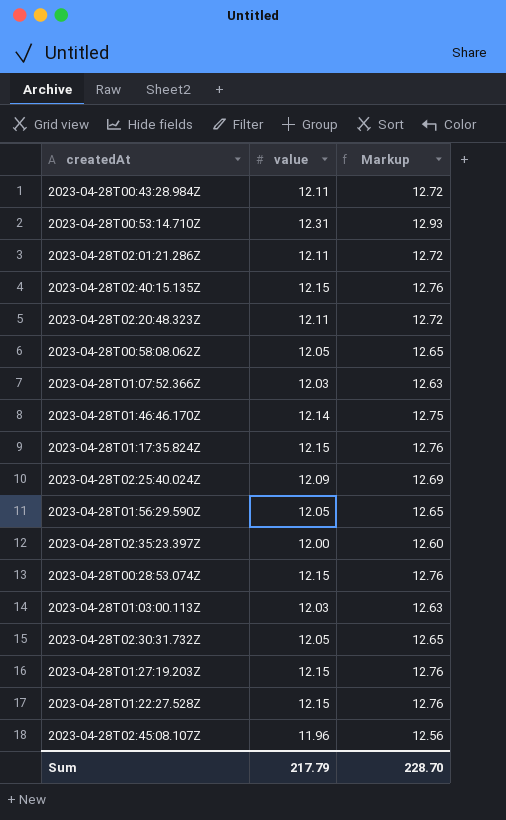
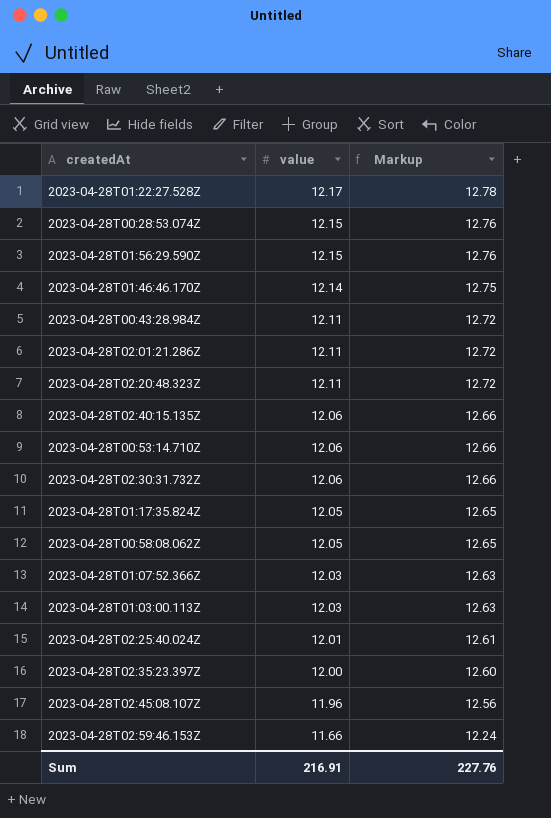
row order: none -> value descending
row 2023-04-28T01:27:19.203Z: 12.15 | 12.76 -> none
2023-04-28T01:22:27.528Z | value: 12.15 -> 12.17
2023-04-28T01:22:27.528Z | Markup: 12.76 -> 12.78
2023-04-28T01:56:29.590Z | value: 12.05 -> 12.15
2023-04-28T01:56:29.590Z | Markup: 12.65 -> 12.76
2023-04-28T02:40:15.135Z | value: 12.15 -> 12.06
2023-04-28T02:40:15.135Z | Markup: 12.76 -> 12.66
2023-04-28T00:53:14.710Z | value: 12.31 -> 12.06
2023-04-28T00:53:14.710Z | Markup: 12.93 -> 12.66
2023-04-28T02:30:31.732Z | value: 12.05 -> 12.06
2023-04-28T02:30:31.732Z | Markup: 12.65 -> 12.66
2023-04-28T01:17:35.824Z | value: 12.15 -> 12.05
2023-04-28T01:17:35.824Z | Markup: 12.76 -> 12.65
2023-04-28T02:25:40.024Z | value: 12.09 -> 12.01
2023-04-28T02:25:40.024Z | Markup: 12.69 -> 12.61
row 2023-04-28T02:59:46.153Z: none -> 11.66 | 12.24
Sum | value: 217.79 -> 216.91
Sum | Markup: 228.70 -> 227.76

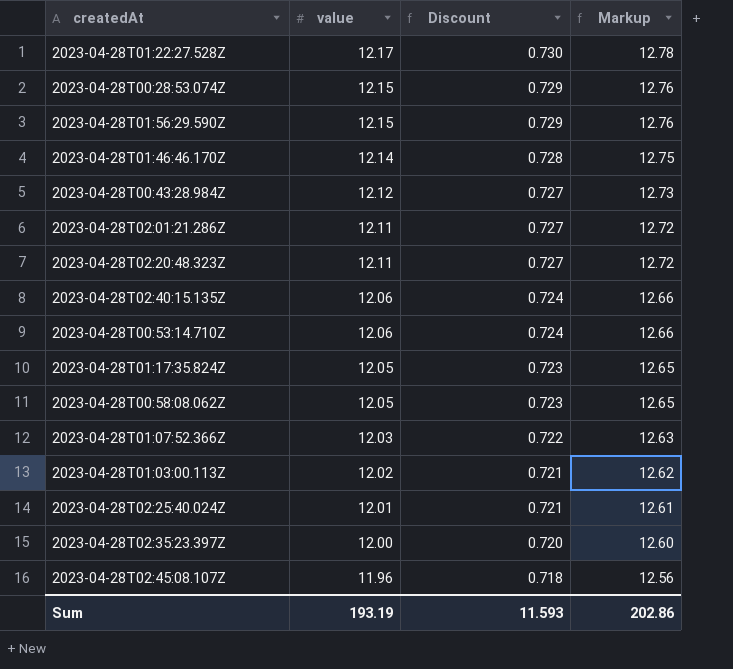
column Discount | formula: none -> [value] * 0.06
row 2023-04-28T02:30:31.732Z: 12.06 | 12.66 -> none
row 2023-04-28T02:59:46.153Z: 11.66 | 12.24 -> none
2023-04-28T00:43:28.984Z | value: 12.11 -> 12.12
2023-04-28T00:43:28.984Z | Markup: 12.72 -> 12.73
2023-04-28T01:03:00.113Z | value: 12.03 -> 12.02
2023-04-28T01:03:00.113Z | Markup: 12.63 -> 12.62
Sum | value: 216.91 -> 193.19
Sum | Markup: 227.76 -> 202.86

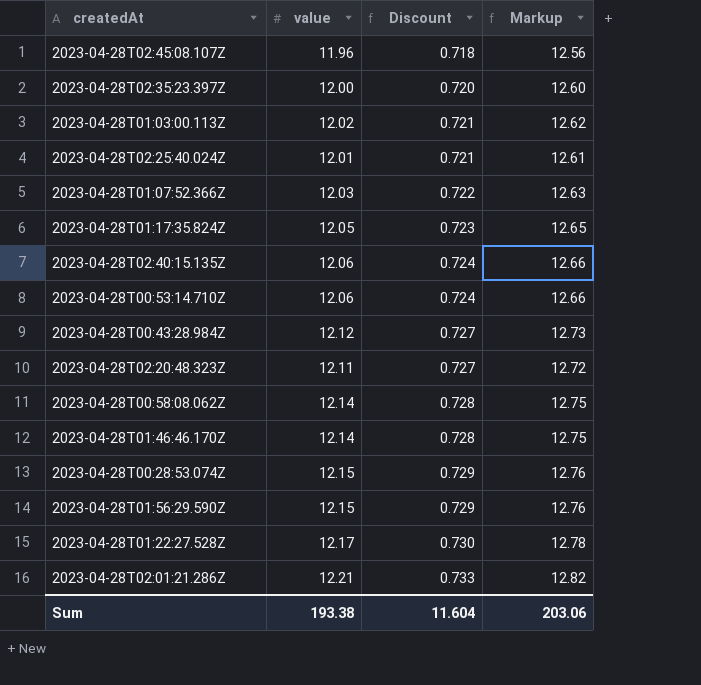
row order: value descending -> Discount ascending
2023-04-28T00:58:08.062Z | value: 12.05 -> 12.14
2023-04-28T00:58:08.062Z | Discount: 0.723 -> 0.728
2023-04-28T00:58:08.062Z | Markup: 12.65 -> 12.75
2023-04-28T02:01:21.286Z | value: 12.11 -> 12.21
2023-04-28T02:01:21.286Z | Discount: 0.727 -> 0.733
2023-04-28T02:01:21.286Z | Markup: 12.72 -> 12.82
Sum | value: 193.19 -> 193.38
Sum | Discount: 11.593 -> 11.604
Sum | Markup: 202.86 -> 203.06

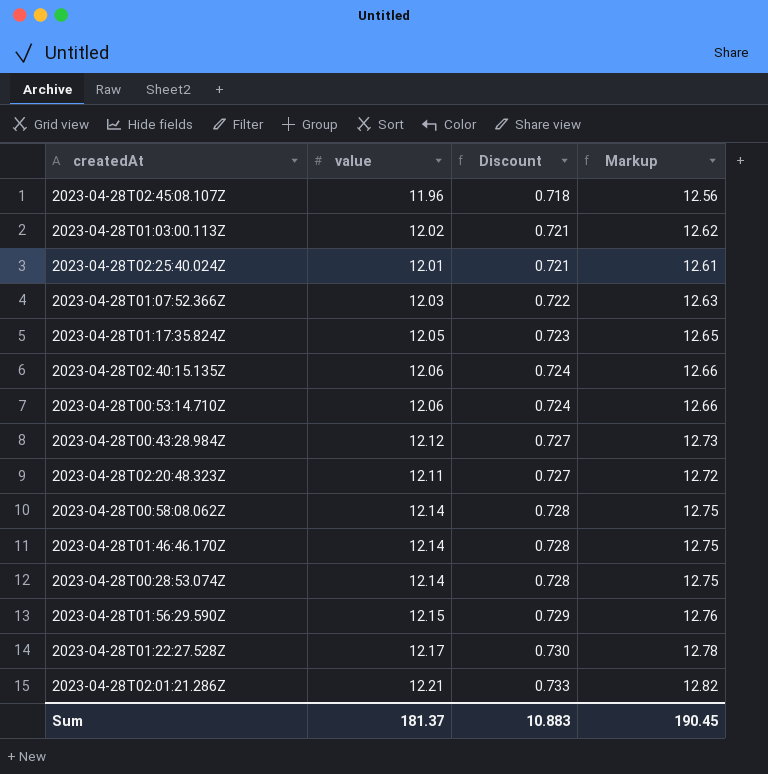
row 2023-04-28T02:35:23.397Z: 12.00 | 0.720 | 12.60 -> none
2023-04-28T00:28:53.074Z | value: 12.15 -> 12.14
2023-04-28T00:28:53.074Z | Discount: 0.729 -> 0.728
2023-04-28T00:28:53.074Z | Markup: 12.76 -> 12.75
Sum | value: 193.38 -> 181.37
Sum | Discount: 11.604 -> 10.883
Sum | Markup: 203.06 -> 190.45

